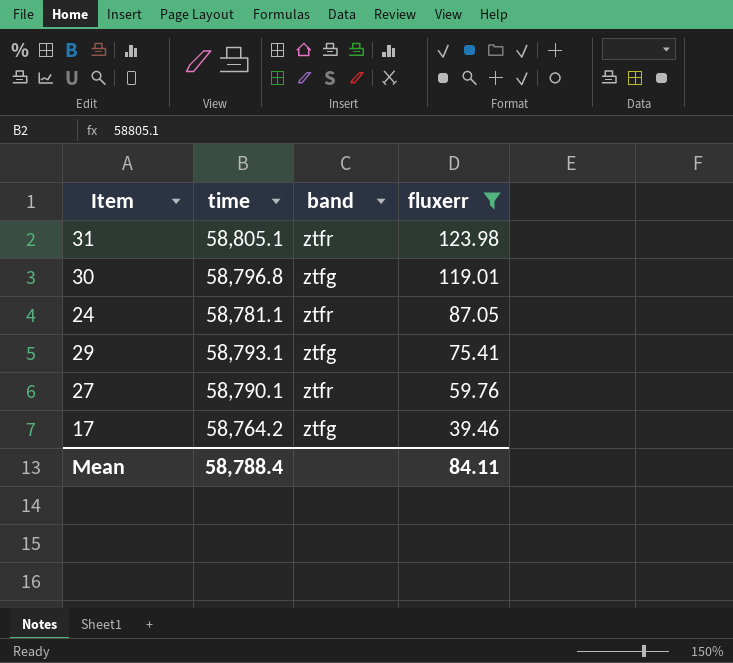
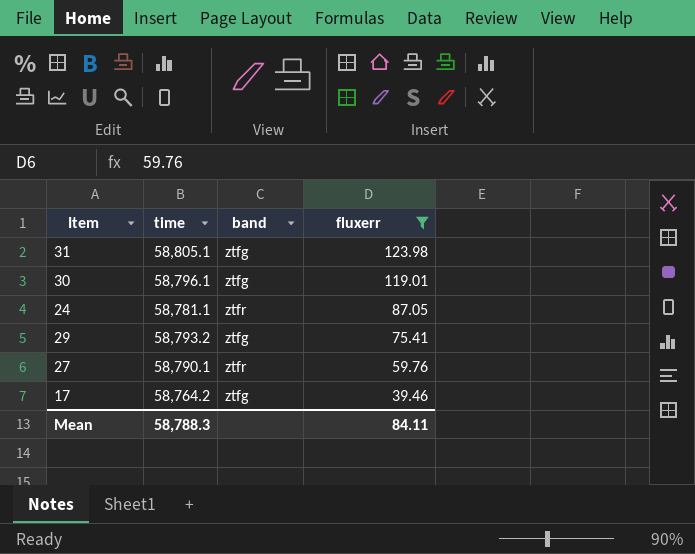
31 | band: ztfr -> ztfg
30 | time: 58,796.8 -> 58,796.1
29 | time: 58,793.1 -> 58,793.2
Mean | time: 58,788.4 -> 58,788.3

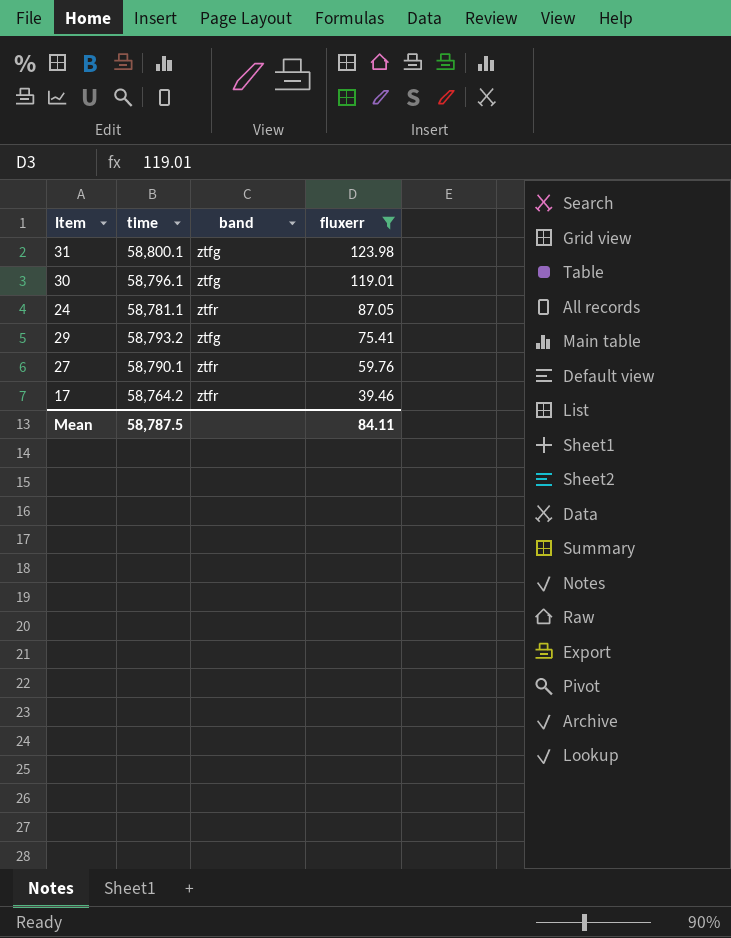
31 | time: 58,805.1 -> 58,800.1
17 | band: ztfg -> ztfr
Mean | time: 58,788.3 -> 58,787.5

